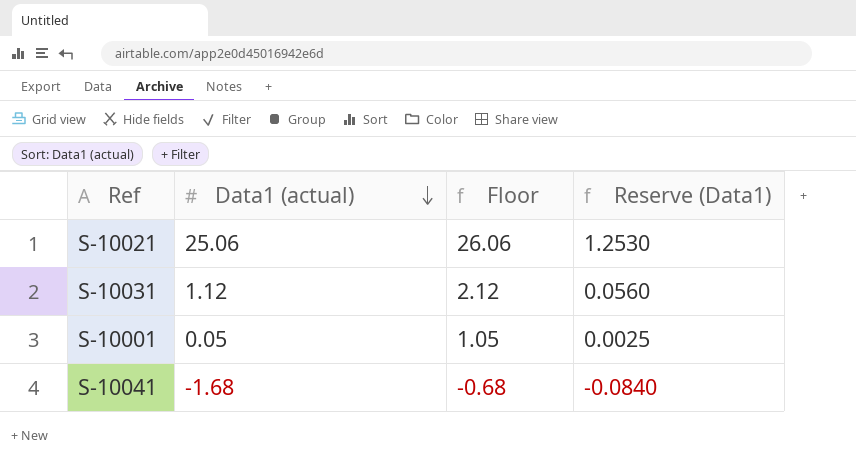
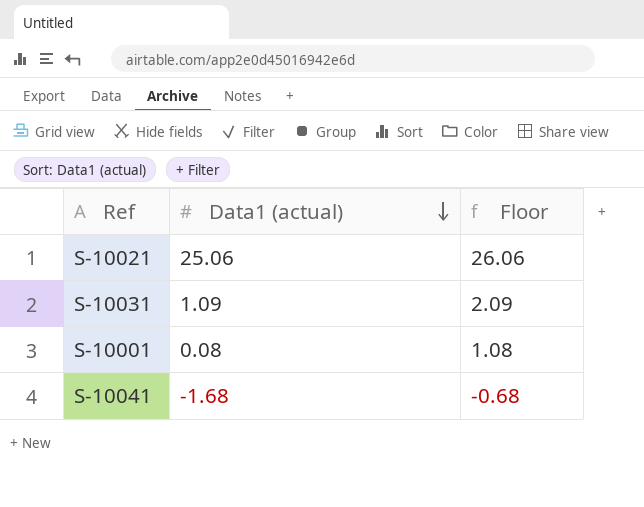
column Reserve (Data1) | formula: [Data1 (actual)] * 0.05 -> none
S-10031 | Data1 (actual): 1.12 -> 1.09
S-10031 | Floor: 2.12 -> 2.09
S-10001 | Data1 (actual): 0.05 -> 0.08
S-10001 | Floor: 1.05 -> 1.08

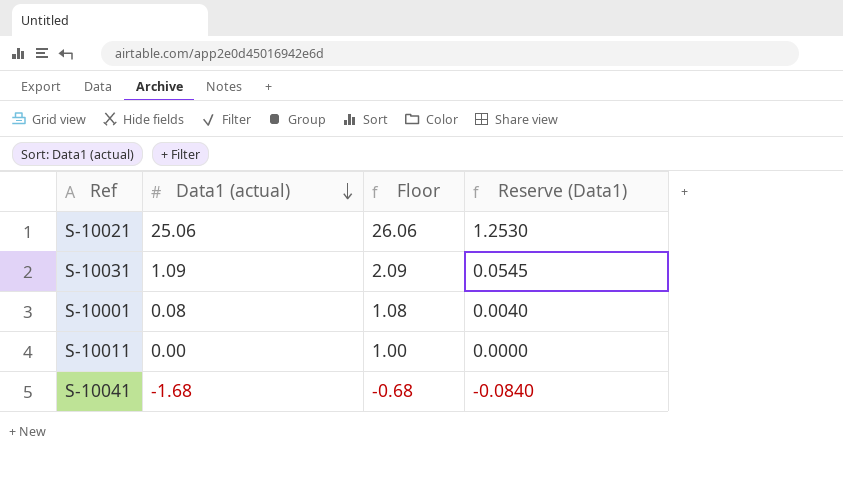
column Reserve (Data1) | formula: none -> [Data1 (actual)] * 0.05
row S-10011: none -> 0.00 | 1.00 | 0.0000

